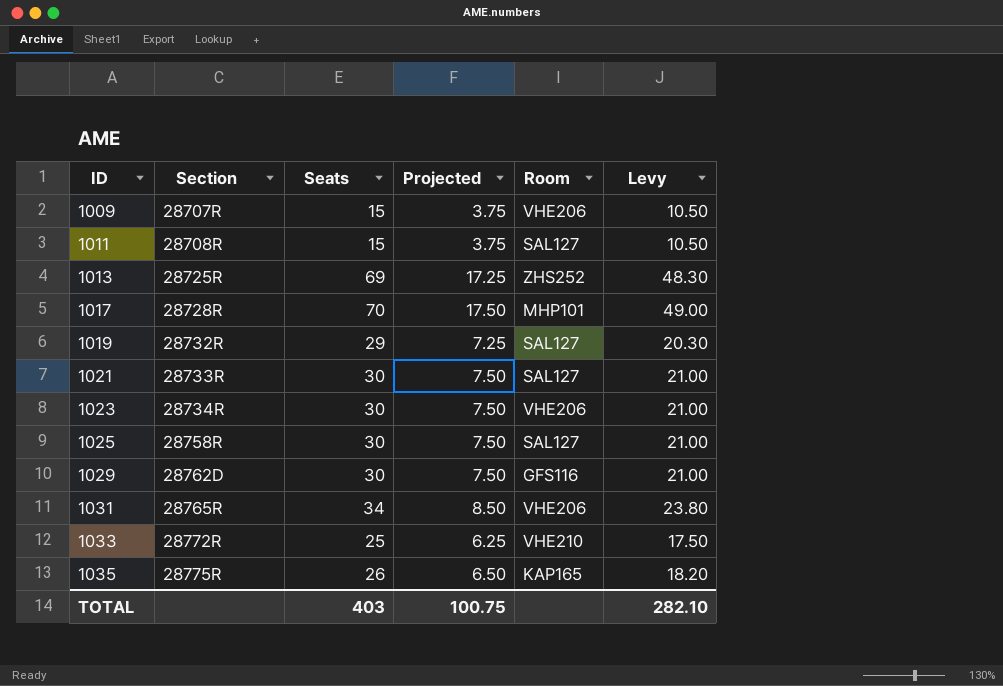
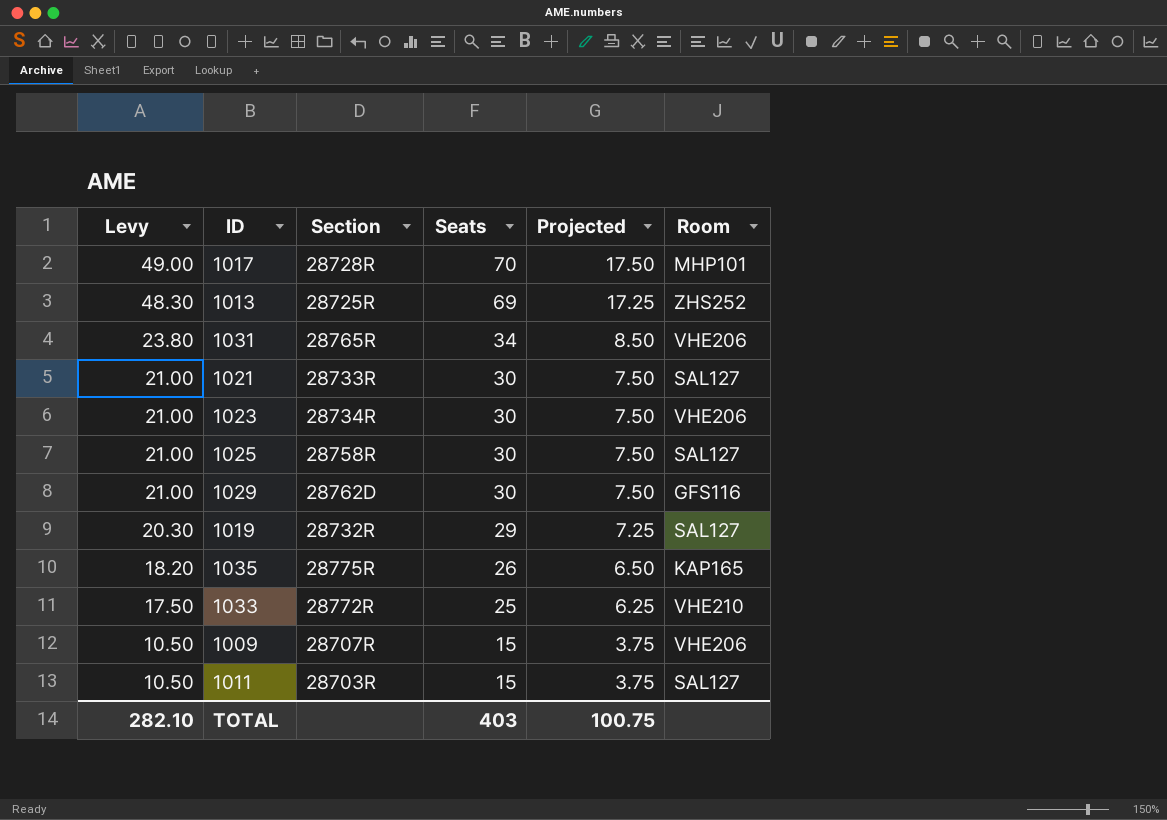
row order: ID ascending -> Levy descending
column Levy | position: 6 -> 1
1011 | Section: 28708R -> 28703R

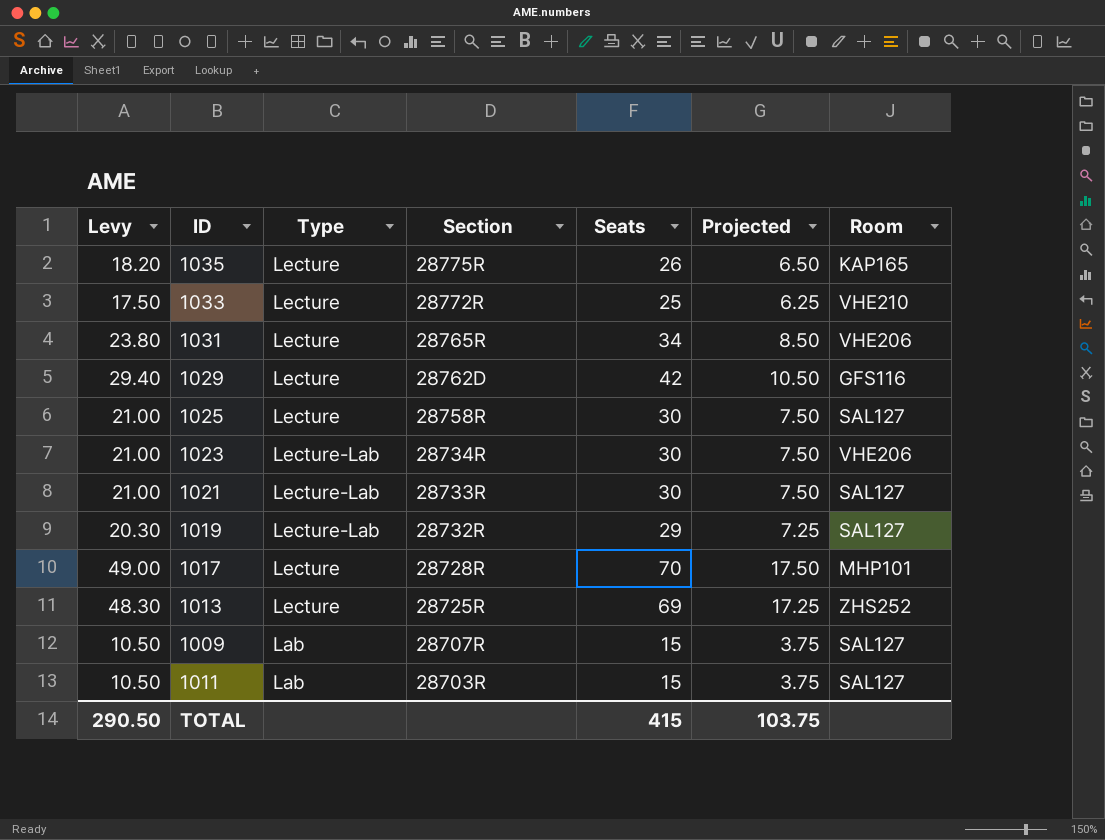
row order: Levy descending -> Section descending
column Type | position: none -> 3
1029 | Levy: 21.00 -> 29.40
1029 | Seats: 30 -> 42
1029 | Projected: 7.50 -> 10.50
1009 | Room: VHE206 -> SAL127
TOTAL | Levy: 282.10 -> 290.50
TOTAL | Seats: 403 -> 415
TOTAL | Projected: 100.75 -> 103.75

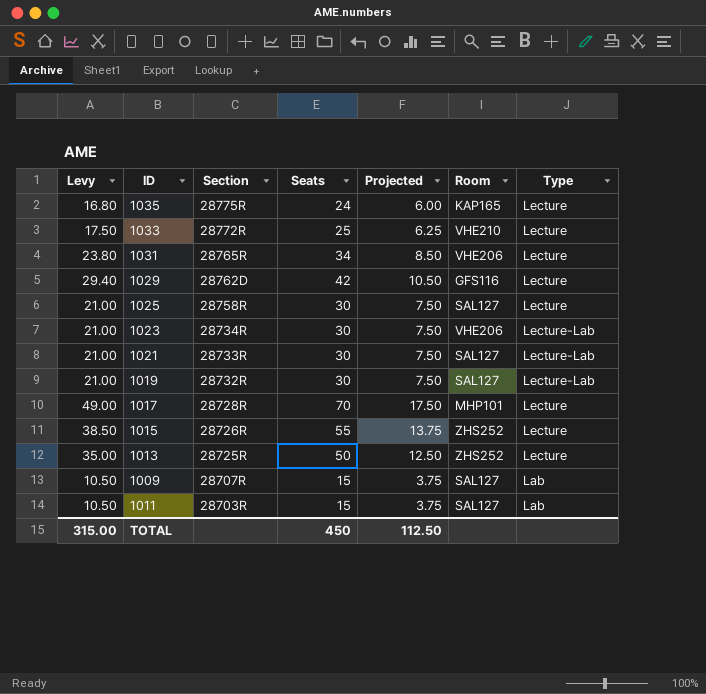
column Type | position: 3 -> 7
1035 | Levy: 18.20 -> 16.80
1035 | Seats: 26 -> 24
1035 | Projected: 6.50 -> 6.00
1019 | Levy: 20.30 -> 21.00
1019 | Seats: 29 -> 30
1019 | Projected: 7.25 -> 7.50
row 1015: none -> 38.50 | 28726R | 55 | 13.75 | ZHS252 | Lecture
1013 | Levy: 48.30 -> 35.00
1013 | Seats: 69 -> 50
1013 | Projected: 17.25 -> 12.50
TOTAL | Levy: 290.50 -> 315.00
TOTAL | Seats: 415 -> 450
TOTAL | Projected: 103.75 -> 112.50

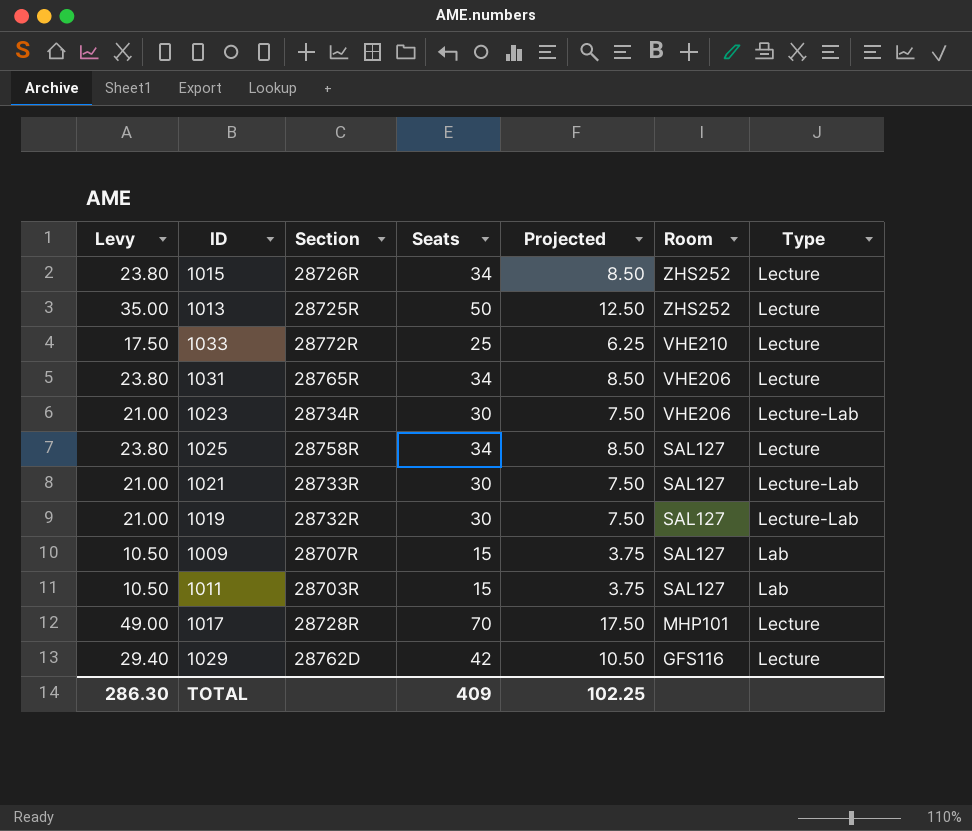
row order: Section descending -> Room descending
row 1035: 16.80 | 28775R | 24 | 6.00 | KAP165 | Lecture -> none
1015 | Levy: 38.50 -> 23.80
1015 | Seats: 55 -> 34
1015 | Projected: 13.75 -> 8.50
1025 | Levy: 21.00 -> 23.80
1025 | Seats: 30 -> 34
1025 | Projected: 7.50 -> 8.50
TOTAL | Levy: 315.00 -> 286.30
TOTAL | Seats: 450 -> 409
TOTAL | Projected: 112.50 -> 102.25

